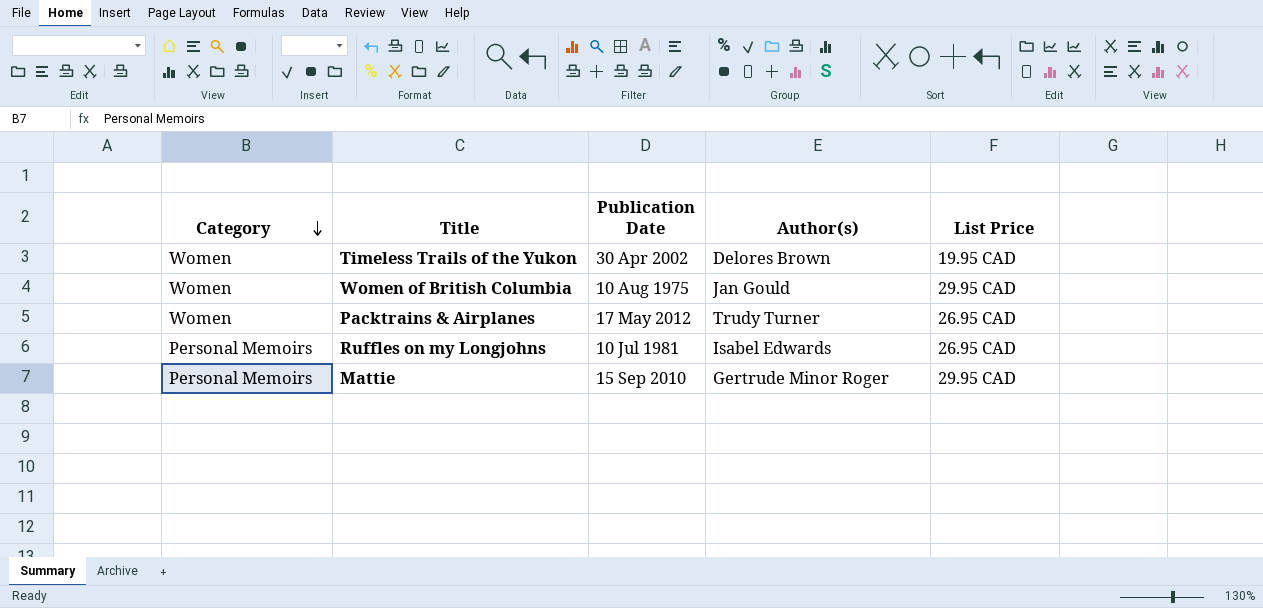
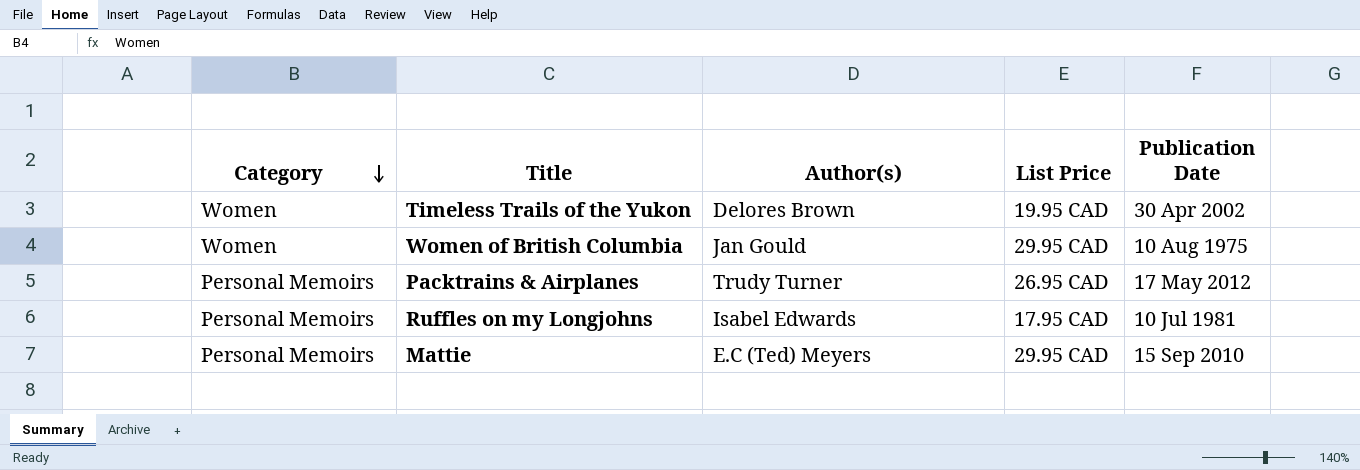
column Publication Date | position: 3 -> 5
Packtrains & Airplanes | Category: Women -> Personal Memoirs
Ruffles on my Longjohns | List Price: 26.95 CAD -> 17.95 CAD
Mattie | Author(s): Gertrude Minor Roger -> E.C (Ted) Meyers

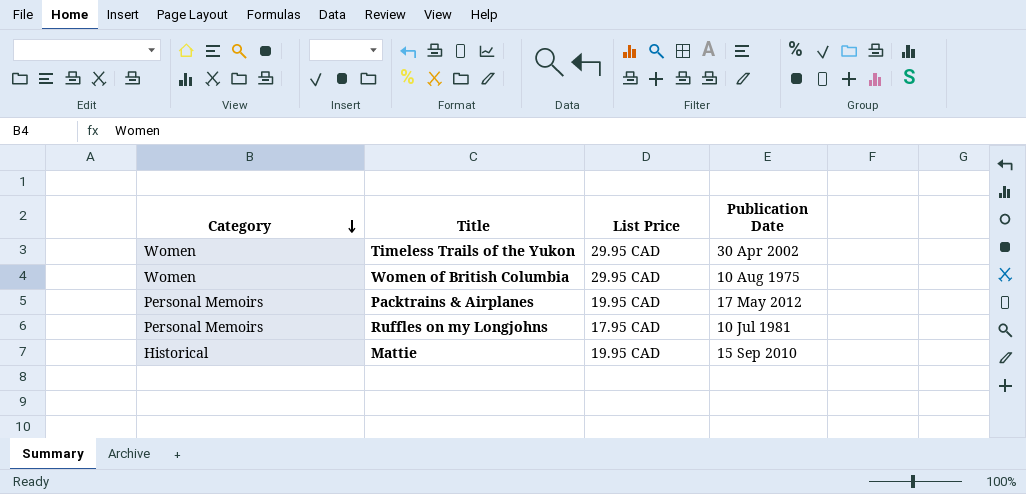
column Author(s) | position: 3 -> none
Timeless Trails of the Yukon | List Price: 19.95 CAD -> 29.95 CAD
Packtrains & Airplanes | List Price: 26.95 CAD -> 19.95 CAD
Mattie | Category: Personal Memoirs -> Historical
Mattie | List Price: 29.95 CAD -> 19.95 CAD

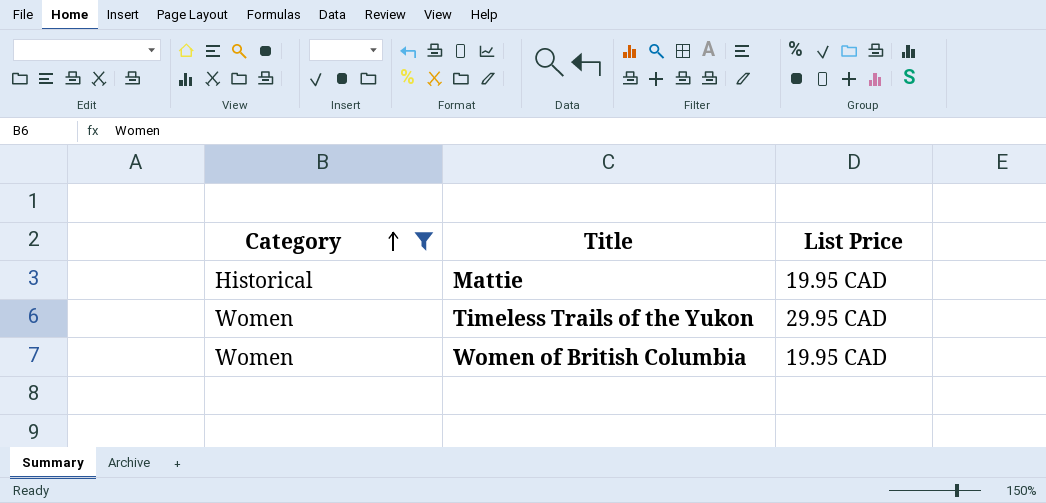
filter: none -> Category != Personal Memoirs
row order: Category descending -> Category ascending
column Publication Date | position: 4 -> none
Women of British Columbia | List Price: 29.95 CAD -> 19.95 CAD

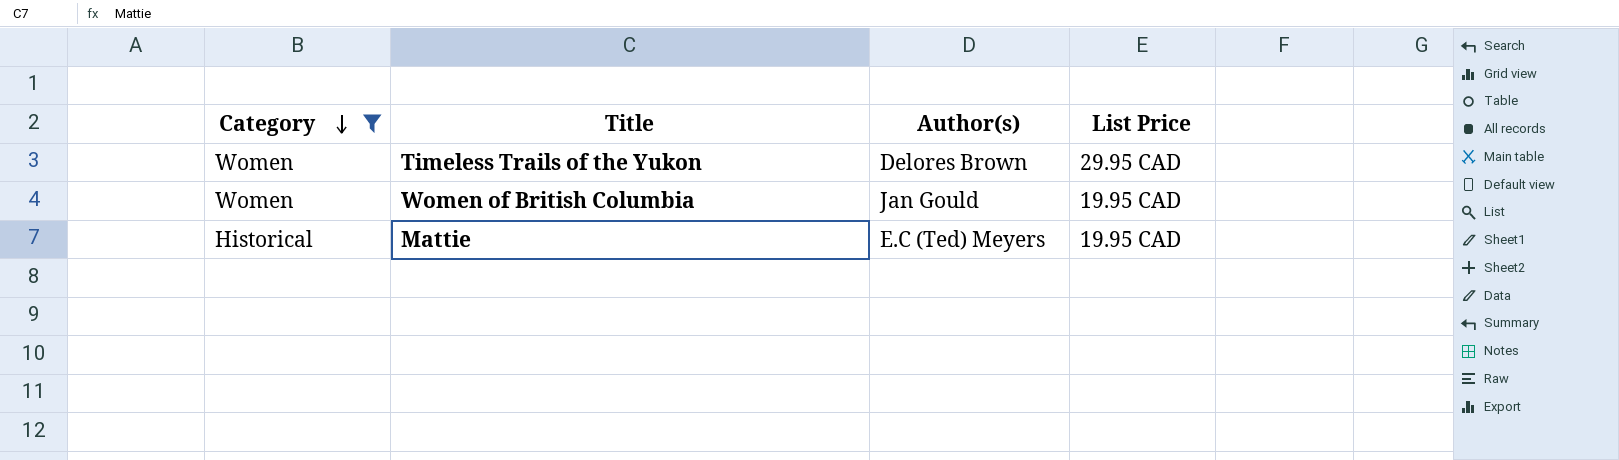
row order: Category ascending -> Category descending
column Author(s) | position: none -> 3

